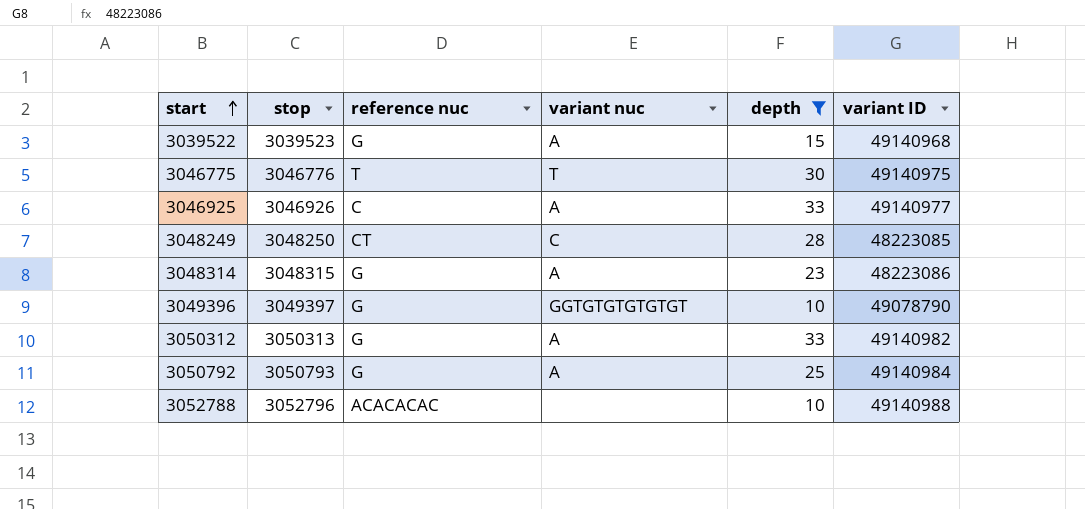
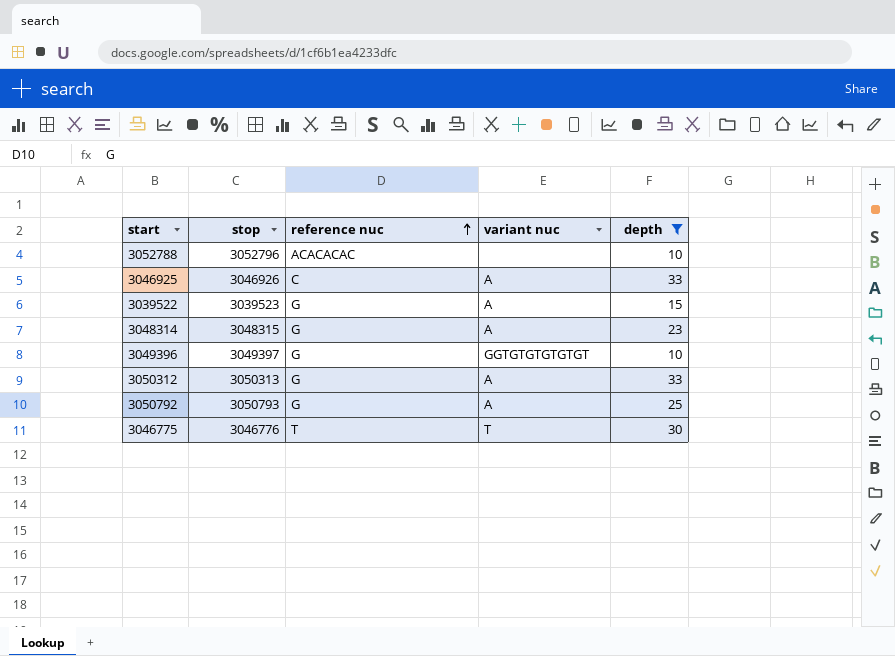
row order: start ascending -> reference nuc ascending
column variant ID | position: 6 -> none
row 3048249: 3048250 | CT | C | 28 | 48223085 -> none

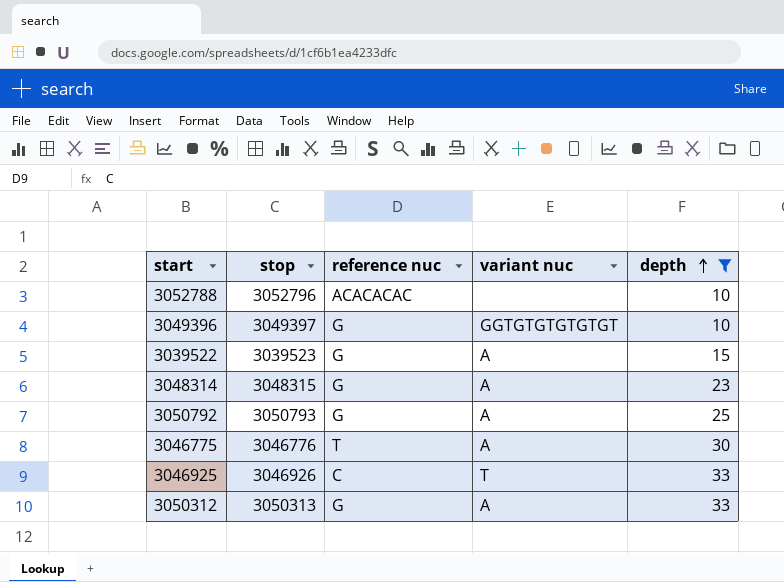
row order: reference nuc ascending -> depth ascending
3046775 | variant nuc: T -> A
3046925 | variant nuc: A -> T

